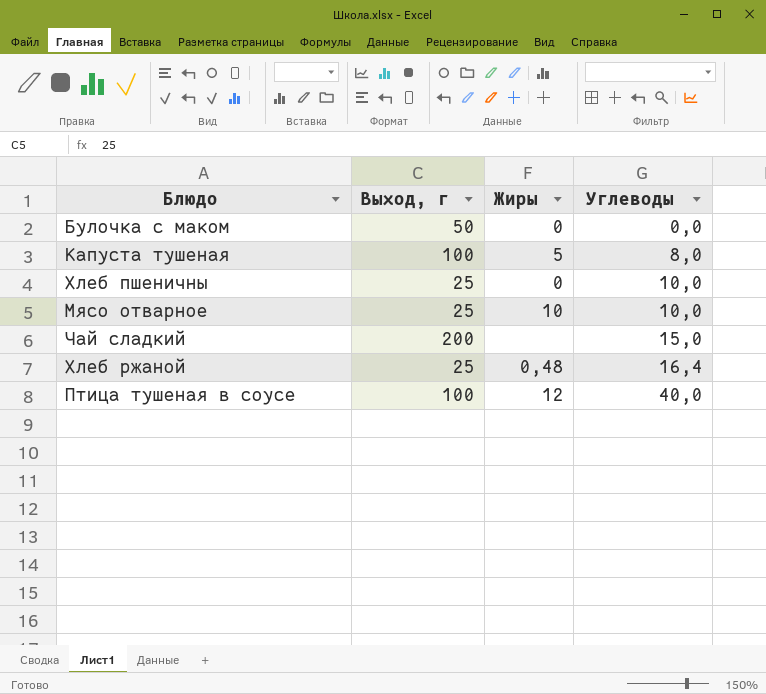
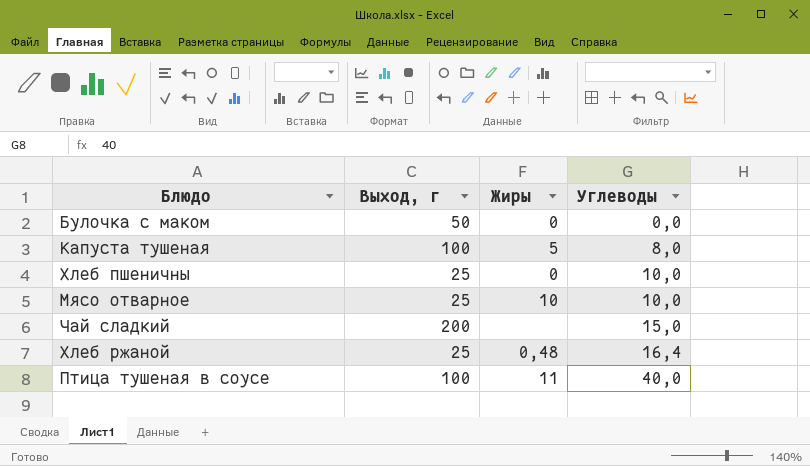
Птица тушеная в соусе | Жиры: 12 -> 11

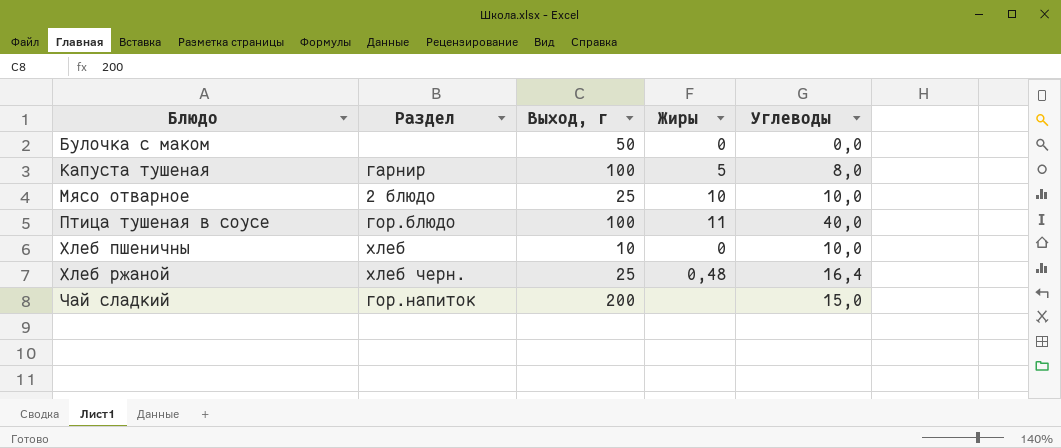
row order: Углеводы ascending -> Блюдо ascending
column Раздел | position: none -> 2
Хлеб пшеничны | Выход, г: 25 -> 10

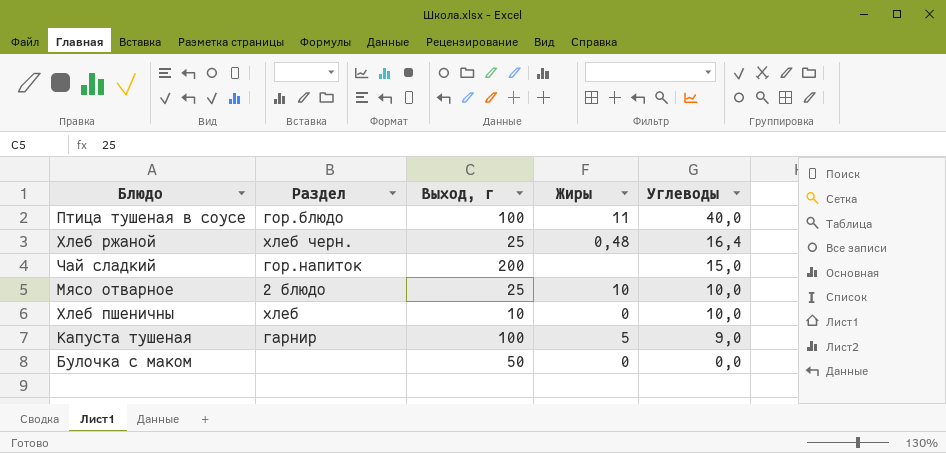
row order: Блюдо ascending -> Углеводы descending
Капуста тушеная | Углеводы: 8,0 -> 9,0

